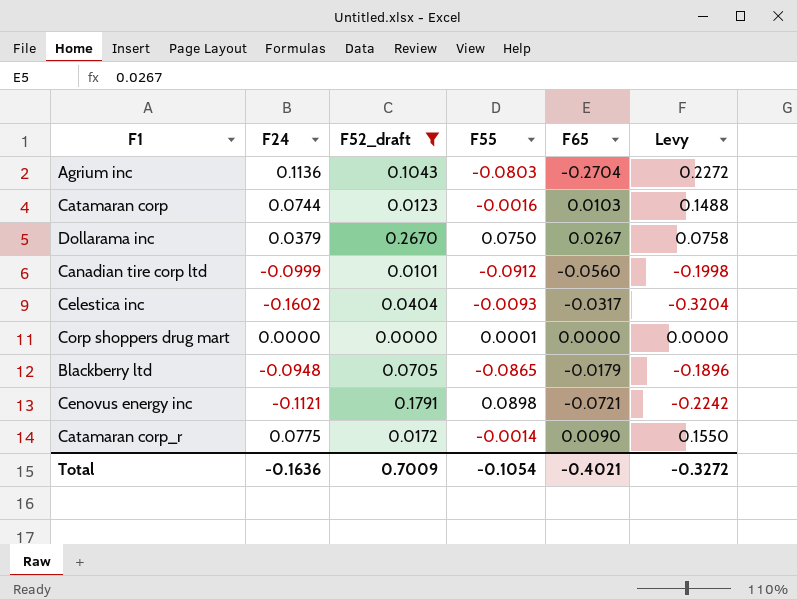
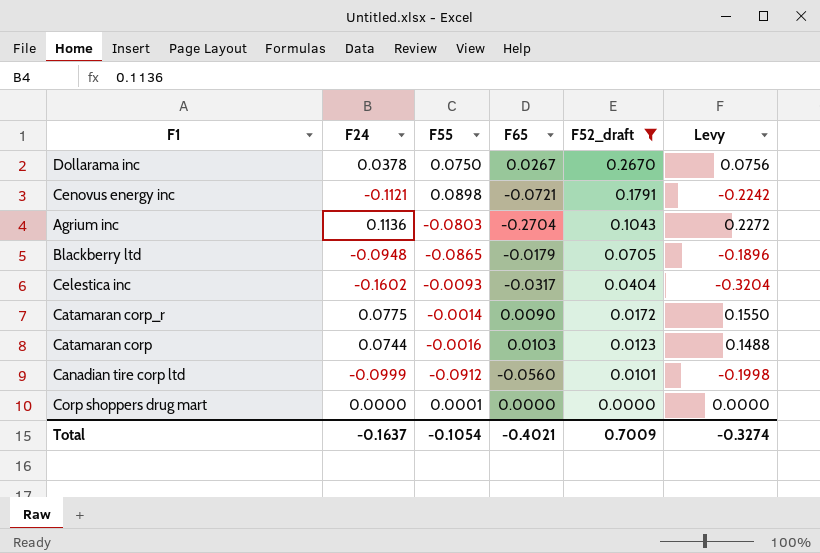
row order: none -> F52_draft descending
column F52_draft | position: 3 -> 5
Dollarama inc | F24: 0.0379 -> 0.0378
Dollarama inc | Levy: 0.0758 -> 0.0756
Total | F24: -0.1636 -> -0.1637
Total | Levy: -0.3272 -> -0.3274

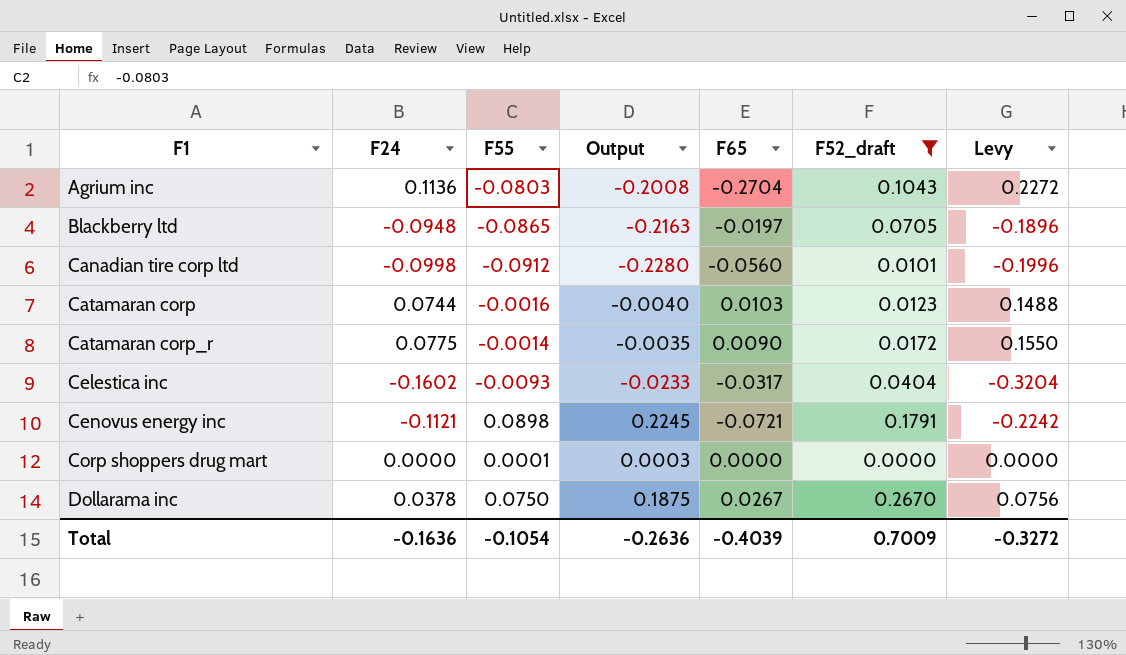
row order: F52_draft descending -> F1 ascending
column Output | formula: none -> [F55] * 2.5
Blackberry ltd | F65: -0.0179 -> -0.0197
Canadian tire corp ltd | F24: -0.0999 -> -0.0998
Canadian tire corp ltd | Levy: -0.1998 -> -0.1996
Total | F24: -0.1637 -> -0.1636
Total | F65: -0.4021 -> -0.4039
Total | Levy: -0.3274 -> -0.3272

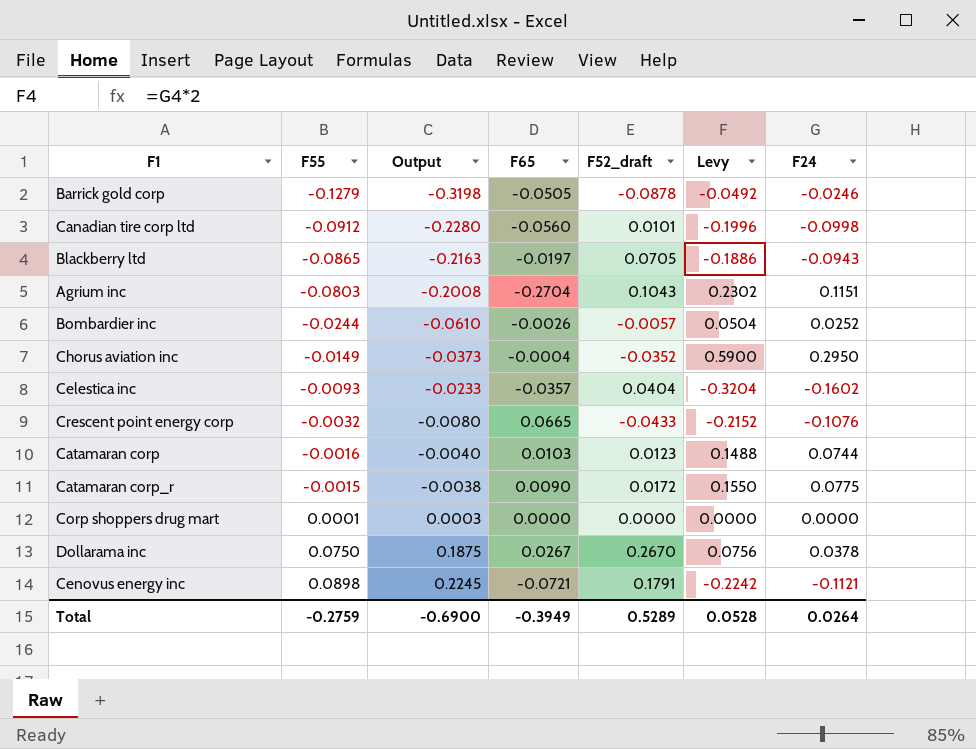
filter: F52_draft >= 0.0000 -> none
row order: F1 ascending -> F55 ascending
column F24 | position: 2 -> 7
Blackberry ltd | Levy: -0.1896 -> -0.1886
Blackberry ltd | F24: -0.0948 -> -0.0943
Agrium inc | Levy: 0.2272 -> 0.2302
Agrium inc | F24: 0.1136 -> 0.1151
Celestica inc | F65: -0.0317 -> -0.0357
Catamaran corp_r | F55: -0.0014 -> -0.0015
Catamaran corp_r | Output: -0.0035 -> -0.0038
Total | F55: -0.1054 -> -0.2759
Total | Output: -0.2636 -> -0.6900
Total | F65: -0.4039 -> -0.3949
Total | F52_draft: 0.7009 -> 0.5289
Total | Levy: -0.3272 -> 0.0528
Total | F24: -0.1636 -> 0.0264

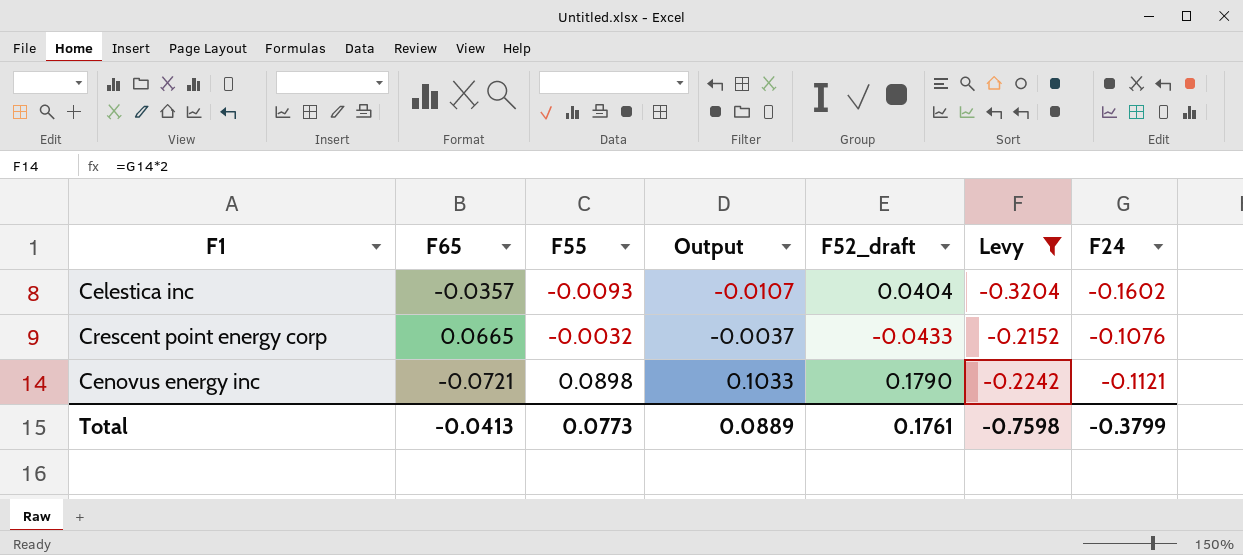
filter: none -> Levy <= -0.2152
column F65 | position: 4 -> 2
column Output | formula: [F55] * 2.5 -> [F55] * 1.15
Cenovus energy inc | F52_draft: 0.1791 -> 0.1790
Total | F65: -0.3949 -> -0.0413
Total | F55: -0.2759 -> 0.0773
Total | Output: -0.6900 -> 0.0889
Total | F52_draft: 0.5289 -> 0.1761
Total | Levy: 0.0528 -> -0.7598
Total | F24: 0.0264 -> -0.3799

